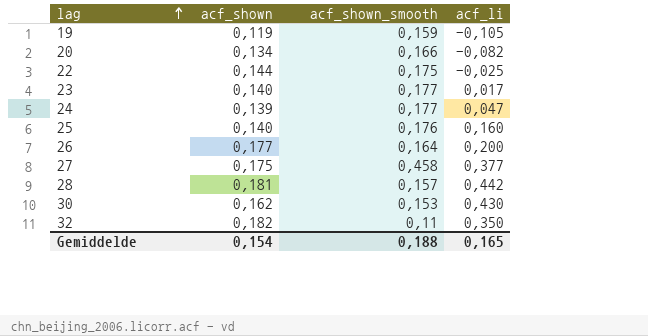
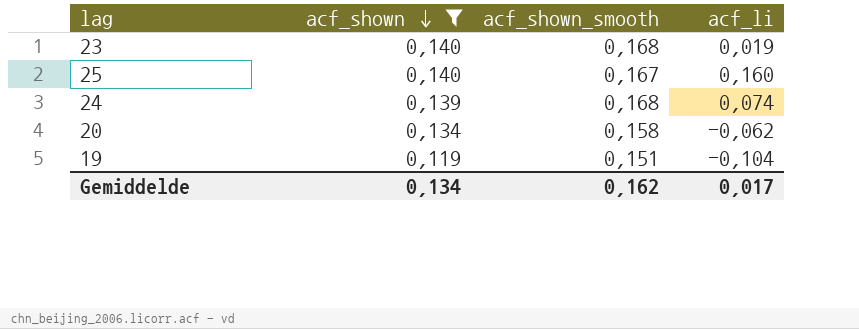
filter: none -> acf_shown <= 0,140
row order: lag ascending -> acf_shown descending
23 | acf_shown_smooth: 0,177 -> 0,168
23 | acf_li: 0,017 -> 0,019
25 | acf_shown_smooth: 0,176 -> 0,167
24 | acf_shown_smooth: 0,177 -> 0,168
24 | acf_li: 0,047 -> 0,074
20 | acf_shown_smooth: 0,166 -> 0,158
20 | acf_li: -0,082 -> -0,062
19 | acf_shown_smooth: 0,159 -> 0,151
19 | acf_li: -0,105 -> -0,104
Gemiddelde | acf_shown: 0,154 -> 0,134
Gemiddelde | acf_shown_smooth: 0,188 -> 0,162
Gemiddelde | acf_li: 0,165 -> 0,017

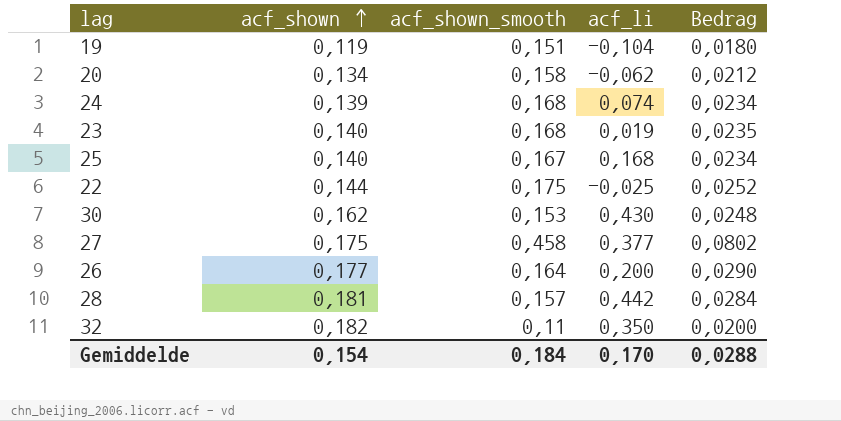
filter: acf_shown <= 0,140 -> none
row order: acf_shown descending -> acf_shown ascending
column Bedrag | formula: none -> [acf_shown] * [acf_shown_smooth]
25 | acf_li: 0,160 -> 0,168
Gemiddelde | acf_shown: 0,134 -> 0,154
Gemiddelde | acf_shown_smooth: 0,162 -> 0,184
Gemiddelde | acf_li: 0,017 -> 0,170

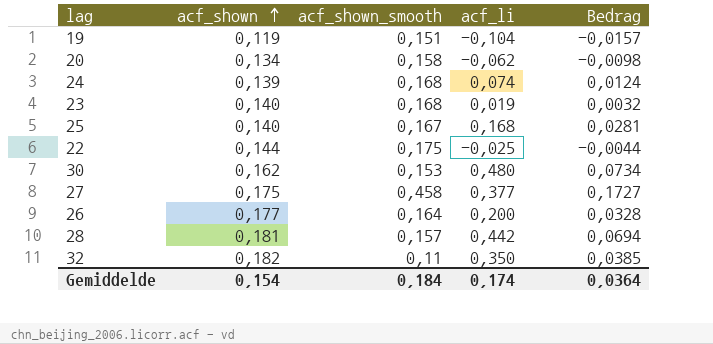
column Bedrag | formula: [acf_shown] * [acf_shown_smooth] -> [acf_shown_smooth] * [acf_li]
30 | acf_li: 0,430 -> 0,480
Gemiddelde | acf_li: 0,170 -> 0,174
Gemiddelde | Bedrag: 0,0288 -> 0,0364

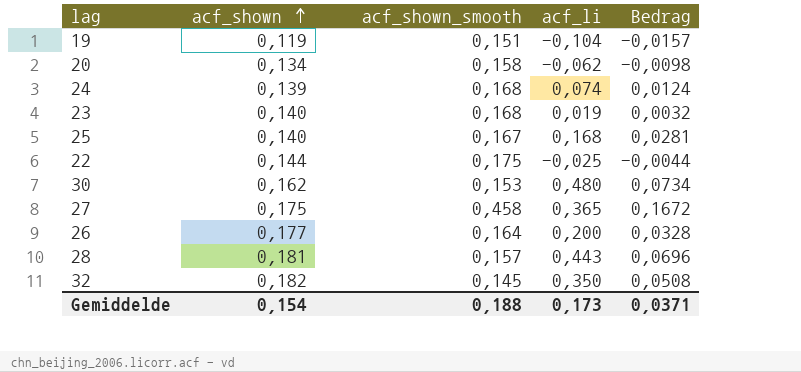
27 | acf_li: 0,377 -> 0,365
27 | Bedrag: 0,1727 -> 0,1672
28 | acf_li: 0,442 -> 0,443
28 | Bedrag: 0,0694 -> 0,0696
32 | acf_shown_smooth: 0,11 -> 0,145
32 | Bedrag: 0,0385 -> 0,0508
Gemiddelde | acf_shown_smooth: 0,184 -> 0,188
Gemiddelde | acf_li: 0,174 -> 0,173
Gemiddelde | Bedrag: 0,0364 -> 0,0371

